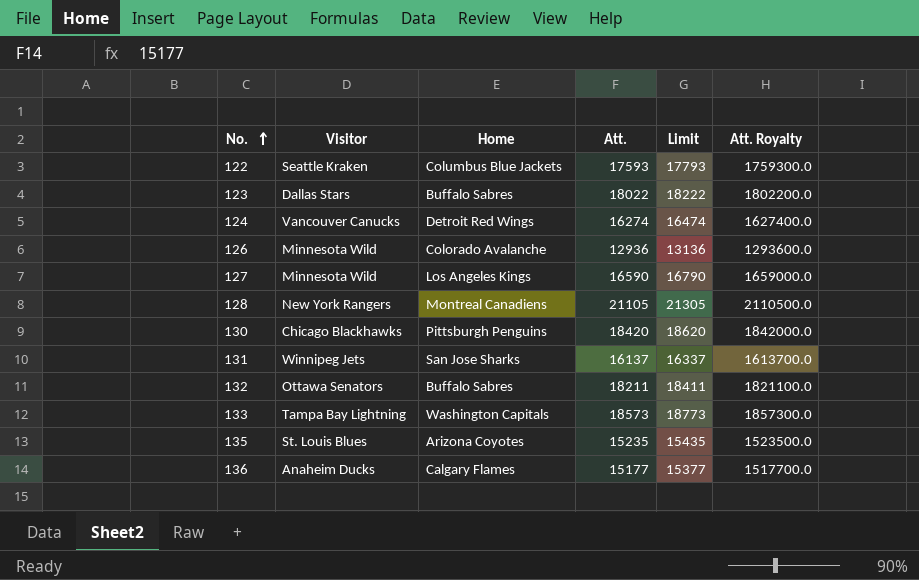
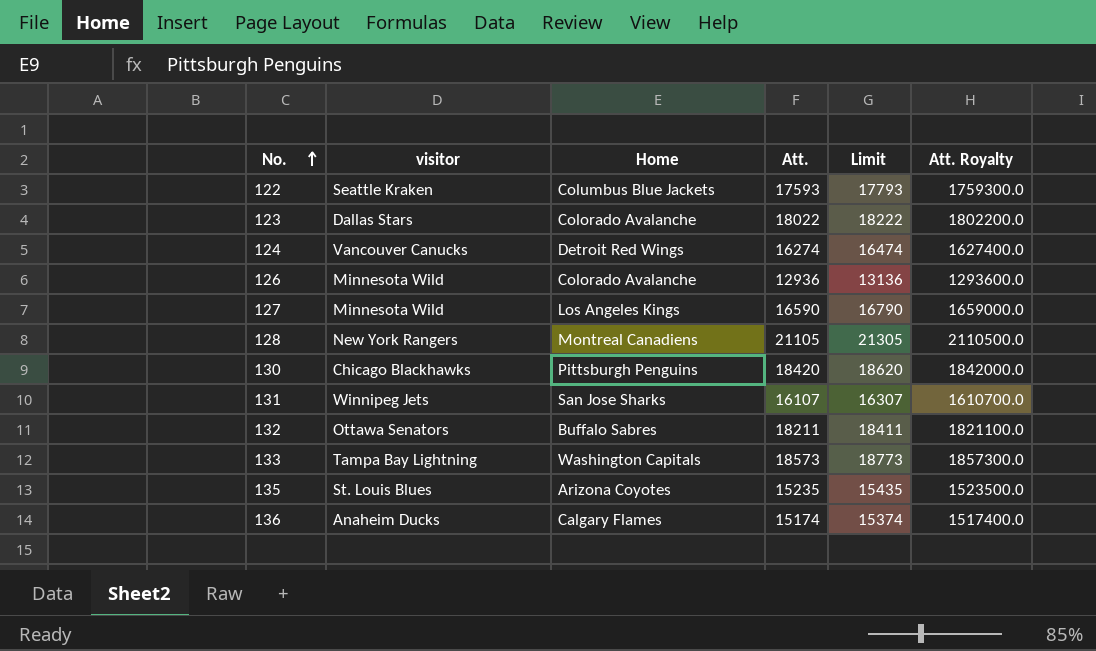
column name: Visitor -> visitor
123 | Home: Buffalo Sabres -> Colorado Avalanche
131 | Att.: 16137 -> 16107
131 | Limit: 16337 -> 16307
131 | Att. Royalty: 1613700.0 -> 1610700.0
136 | Att.: 15177 -> 15174
136 | Limit: 15377 -> 15374
136 | Att. Royalty: 1517700.0 -> 1517400.0

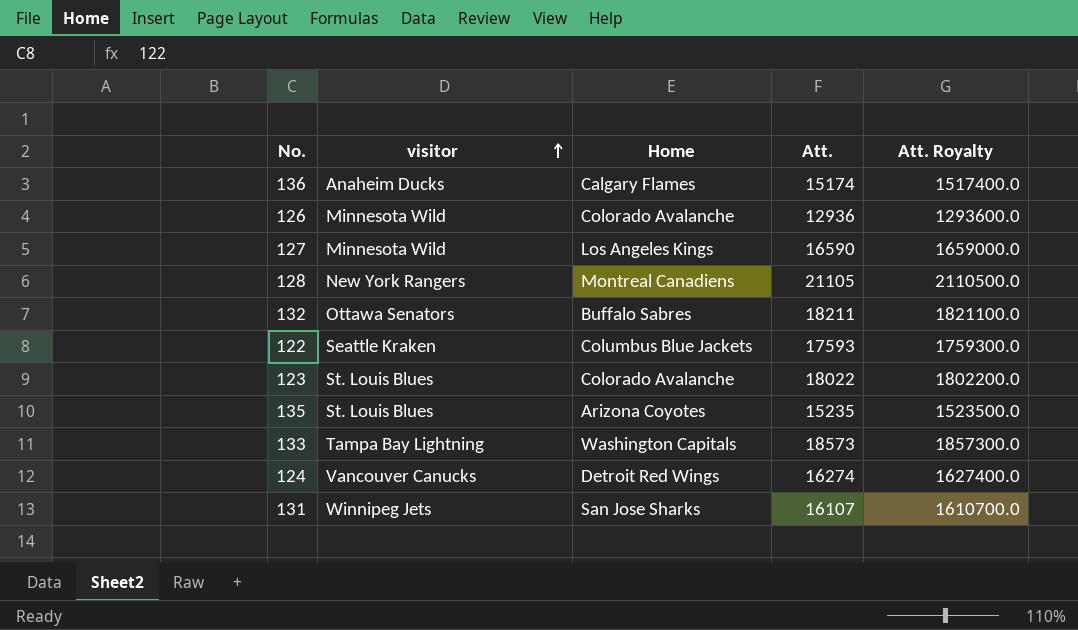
row order: No. ascending -> visitor ascending
column Limit | formula: [Att.] + 200 -> none
row 130: Chicago Blackhawks | Pittsburgh Penguins | 18420 | 18620 | 1842000.0 -> none
123 | visitor: Dallas Stars -> St. Louis Blues

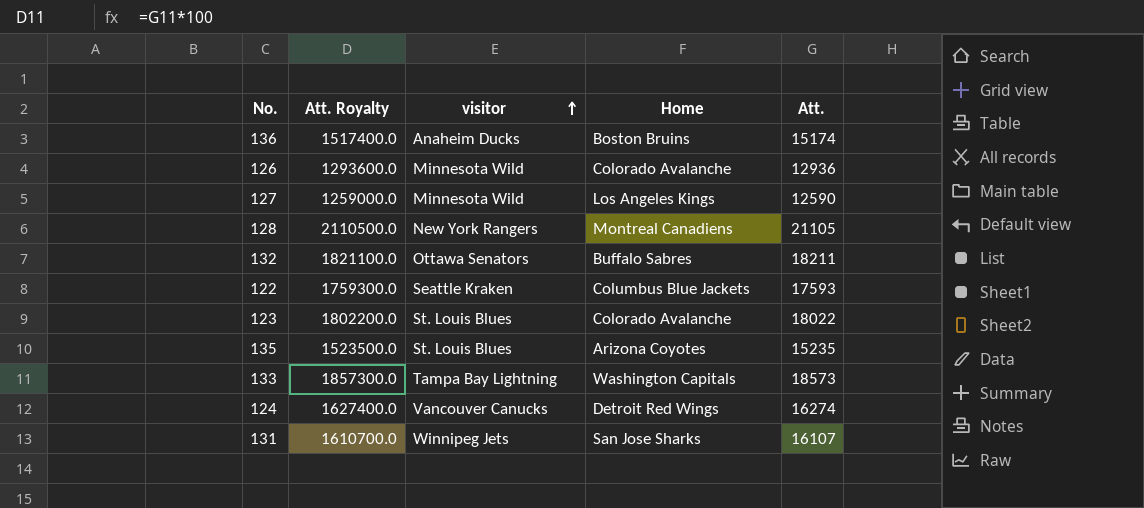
column Att. Royalty | position: 5 -> 2
136 | Home: Calgary Flames -> Boston Bruins
127 | Att. Royalty: 1659000.0 -> 1259000.0
127 | Att.: 16590 -> 12590

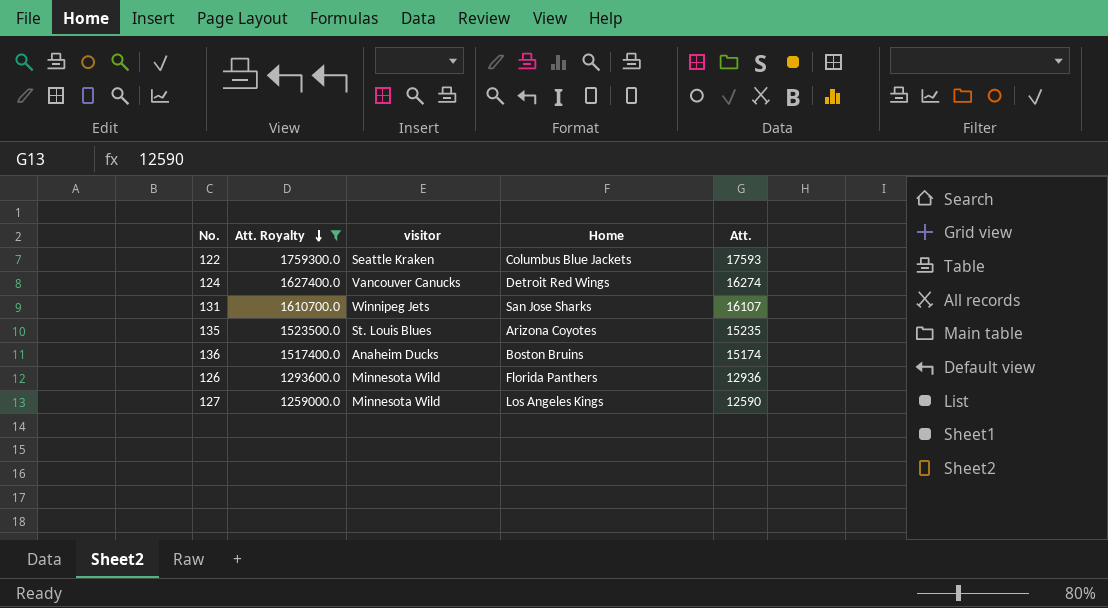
filter: none -> Att. Royalty <= 1759300.0
row order: visitor ascending -> Att. Royalty descending
126 | Home: Colorado Avalanche -> Florida Panthers

